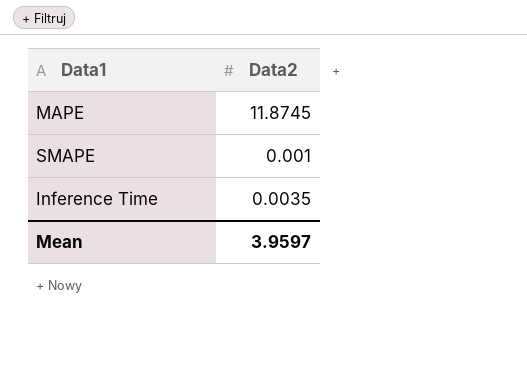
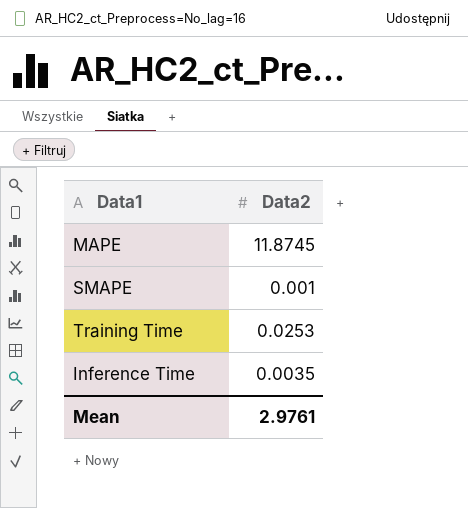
row Training Time: none -> 0.0253
Mean | Data2: 3.9597 -> 2.9761

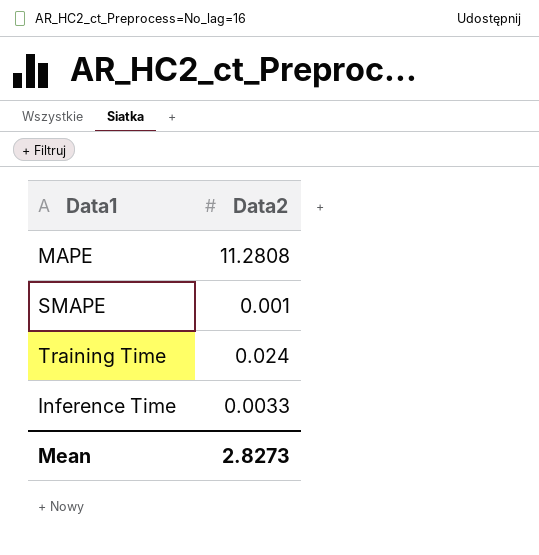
MAPE | Data2: 11.8745 -> 11.2808
Training Time | Data2: 0.0253 -> 0.024
Inference Time | Data2: 0.0035 -> 0.0033
Mean | Data2: 2.9761 -> 2.8273

